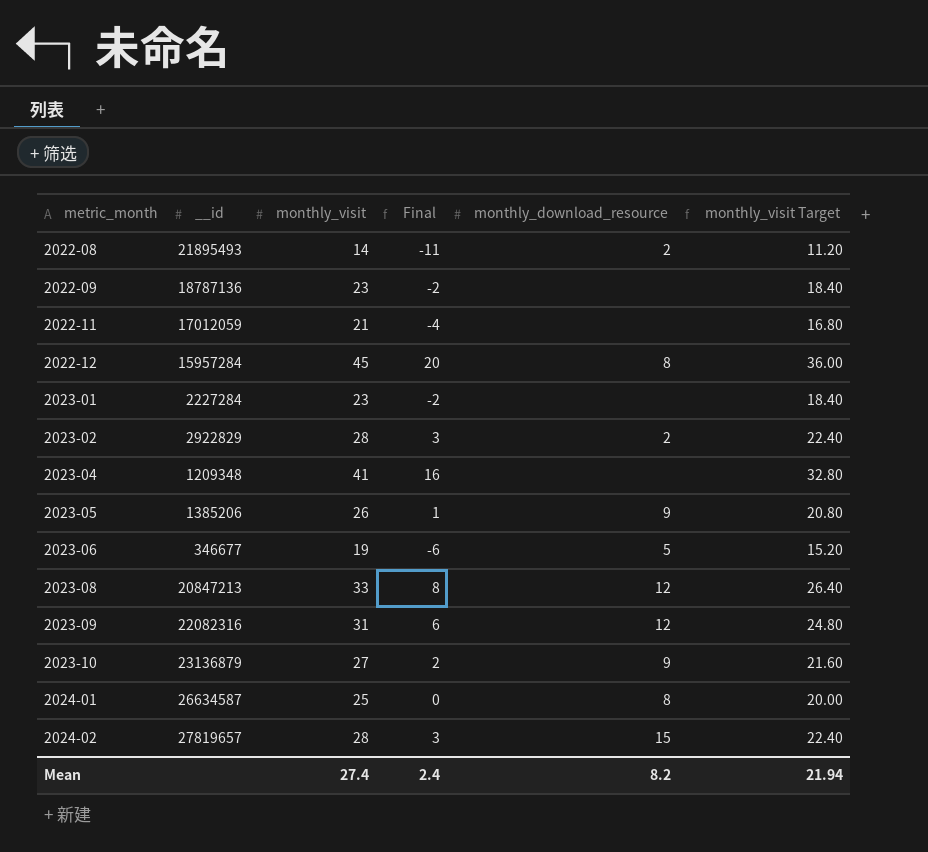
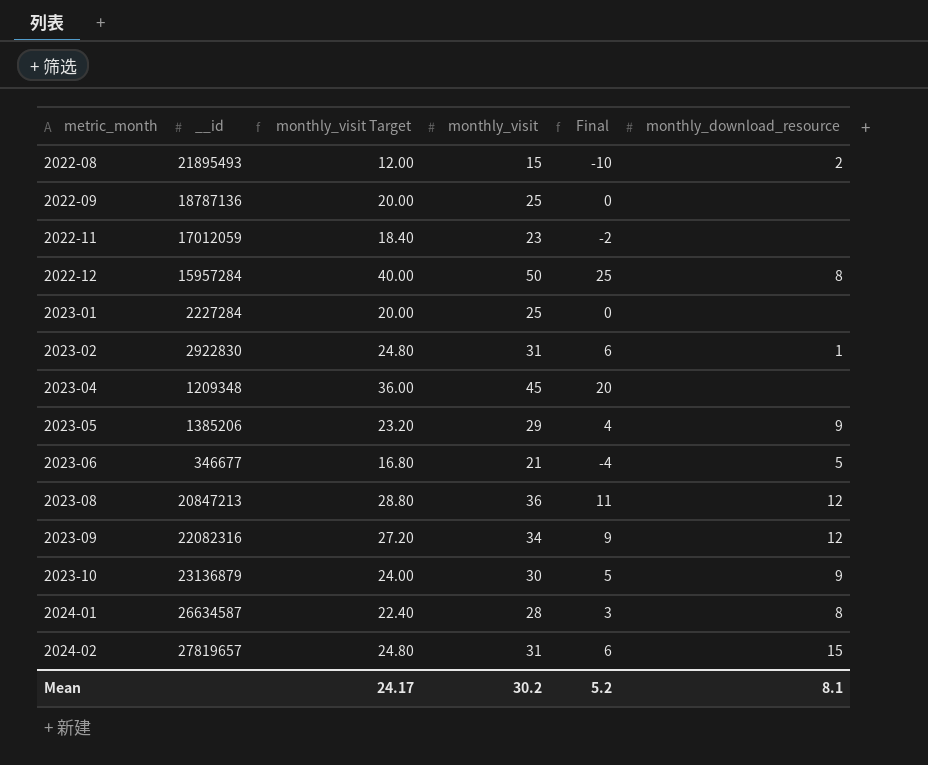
column monthly_visit Target | position: 6 -> 3
2022-08 | monthly_visit Target: 11.20 -> 12.00
2022-08 | monthly_visit: 14 -> 15
2022-08 | Final: -11 -> -10
2022-09 | monthly_visit Target: 18.40 -> 20.00
2022-09 | monthly_visit: 23 -> 25
2022-09 | Final: -2 -> 0
2022-11 | monthly_visit Target: 16.80 -> 18.40
2022-11 | monthly_visit: 21 -> 23
2022-11 | Final: -4 -> -2
2022-12 | monthly_visit Target: 36.00 -> 40.00
2022-12 | monthly_visit: 45 -> 50
2022-12 | Final: 20 -> 25
2023-01 | monthly_visit Target: 18.40 -> 20.00
2023-01 | monthly_visit: 23 -> 25
2023-01 | Final: -2 -> 0
2023-02 | __id: 2922829 -> 2922830
2023-02 | monthly_visit Target: 22.40 -> 24.80
2023-02 | monthly_visit: 28 -> 31
2023-02 | Final: 3 -> 6
2023-02 | monthly_download_resource: 2 -> 1
2023-04 | monthly_visit Target: 32.80 -> 36.00
2023-04 | monthly_visit: 41 -> 45
2023-04 | Final: 16 -> 20
2023-05 | monthly_visit Target: 20.80 -> 23.20
2023-05 | monthly_visit: 26 -> 29
2023-05 | Final: 1 -> 4
2023-06 | monthly_visit Target: 15.20 -> 16.80
2023-06 | monthly_visit: 19 -> 21
2023-06 | Final: -6 -> -4
2023-08 | monthly_visit Target: 26.40 -> 28.80
2023-08 | monthly_visit: 33 -> 36
2023-08 | Final: 8 -> 11
2023-09 | monthly_visit Target: 24.80 -> 27.20
2023-09 | monthly_visit: 31 -> 34
2023-09 | Final: 6 -> 9
2023-10 | monthly_visit Target: 21.60 -> 24.00
2023-10 | monthly_visit: 27 -> 30
2023-10 | Final: 2 -> 5
2024-01 | monthly_visit Target: 20.00 -> 22.40
2024-01 | monthly_visit: 25 -> 28
2024-01 | Final: 0 -> 3
2024-02 | monthly_visit Target: 22.40 -> 24.80
2024-02 | monthly_visit: 28 -> 31
2024-02 | Final: 3 -> 6
Mean | monthly_visit Target: 21.94 -> 24.17
Mean | monthly_visit: 27.4 -> 30.2
Mean | Final: 2.4 -> 5.2
Mean | monthly_download_resource: 8.2 -> 8.1

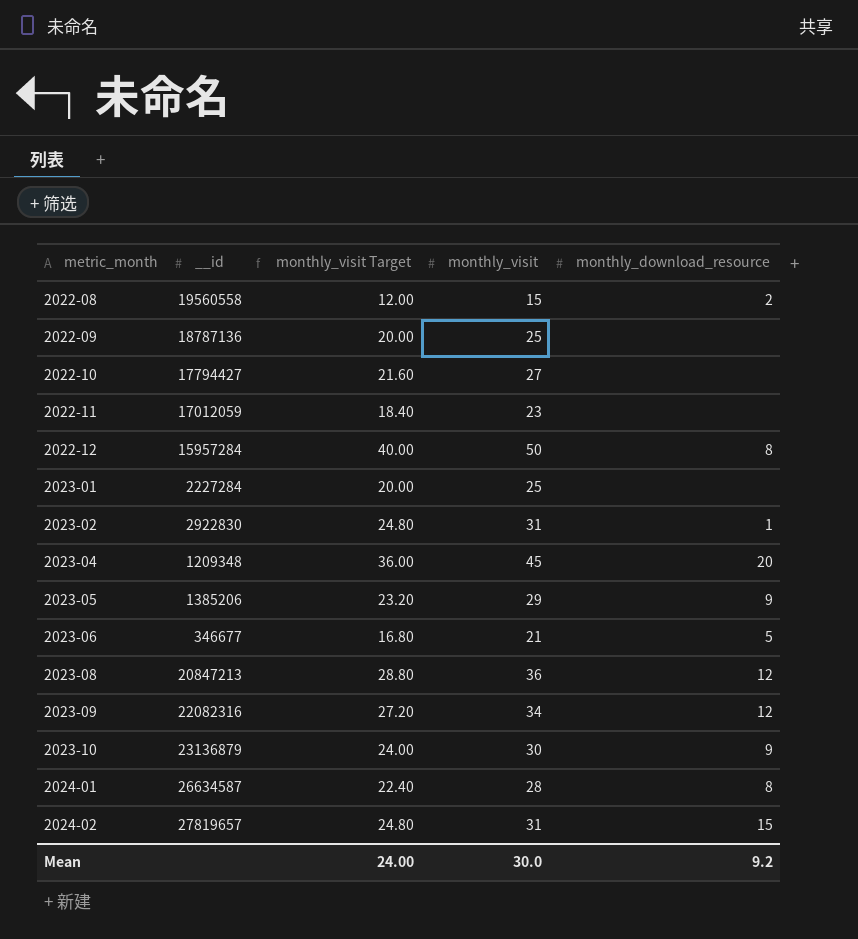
column Final | formula: [monthly_visit] - 25 -> none
2022-08 | __id: 21895493 -> 19560558
row 2022-10: none -> 17794427 | 21.60 | 27 | none
2023-04 | monthly_download_resource: none -> 20
Mean | monthly_visit Target: 24.17 -> 24.00
Mean | monthly_visit: 30.2 -> 30.0
Mean | monthly_download_resource: 8.1 -> 9.2

